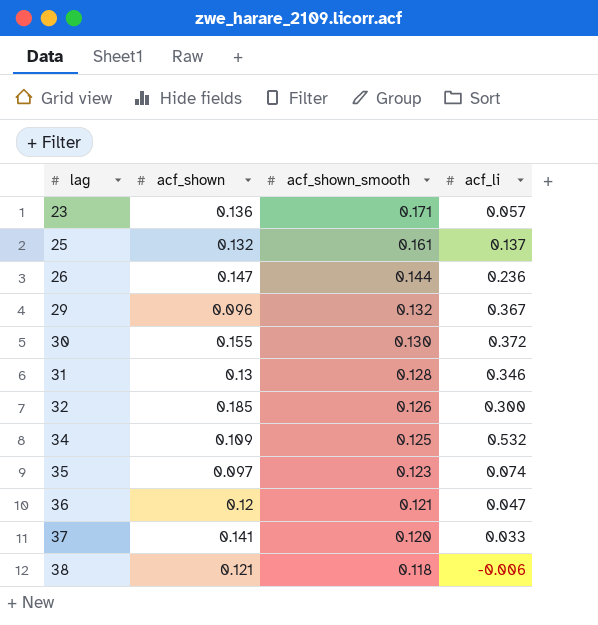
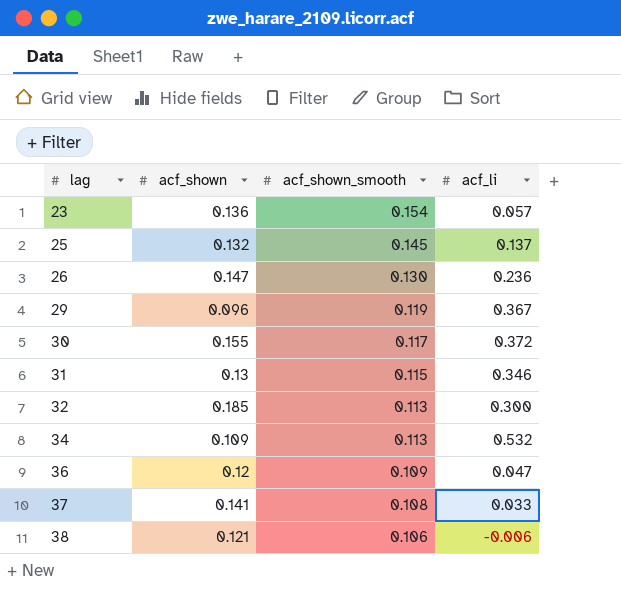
row 35: 0.097 | 0.123 | 0.074 -> none
23 | acf_shown_smooth: 0.171 -> 0.154
25 | acf_shown_smooth: 0.161 -> 0.145
26 | acf_shown_smooth: 0.144 -> 0.130
29 | acf_shown_smooth: 0.132 -> 0.119
30 | acf_shown_smooth: 0.130 -> 0.117
31 | acf_shown_smooth: 0.128 -> 0.115
32 | acf_shown_smooth: 0.126 -> 0.113
34 | acf_shown_smooth: 0.125 -> 0.113
36 | acf_shown_smooth: 0.121 -> 0.109
37 | acf_shown_smooth: 0.120 -> 0.108
38 | acf_shown_smooth: 0.118 -> 0.106

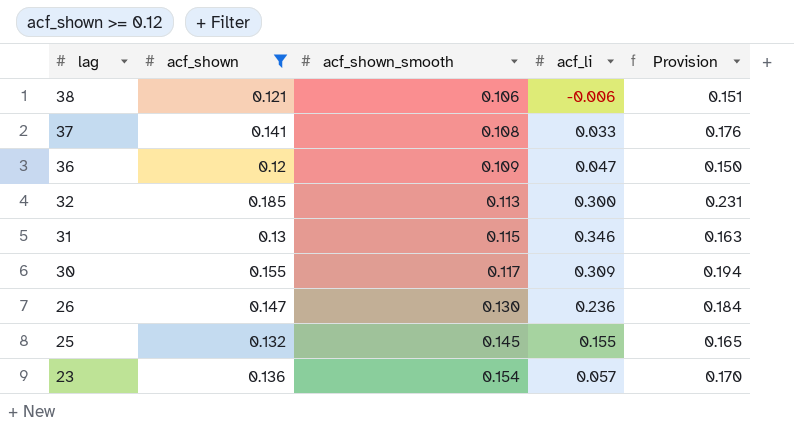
filter: none -> acf_shown >= 0.12
row order: lag ascending -> lag descending
column Provision | formula: none -> [acf_shown] * 1.25
30 | acf_li: 0.372 -> 0.309
25 | acf_li: 0.137 -> 0.155

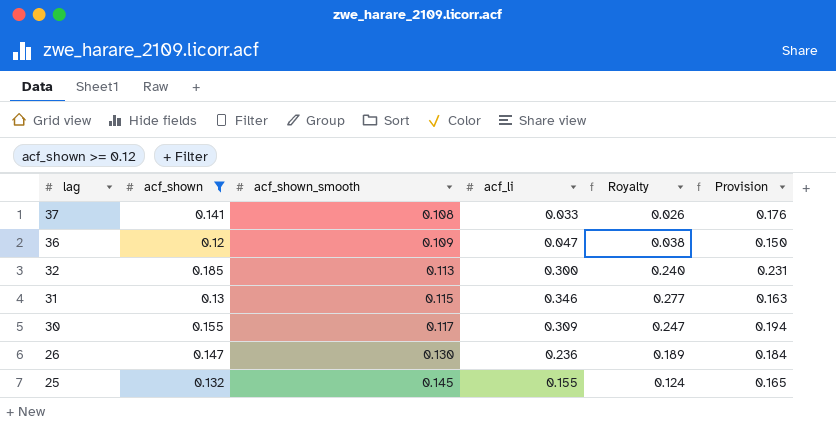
column Royalty | formula: none -> [acf_li] * 0.8
row 38: 0.121 | 0.106 | -0.006 | 0.151 -> none
row 23: 0.136 | 0.154 | 0.057 | 0.170 -> none

